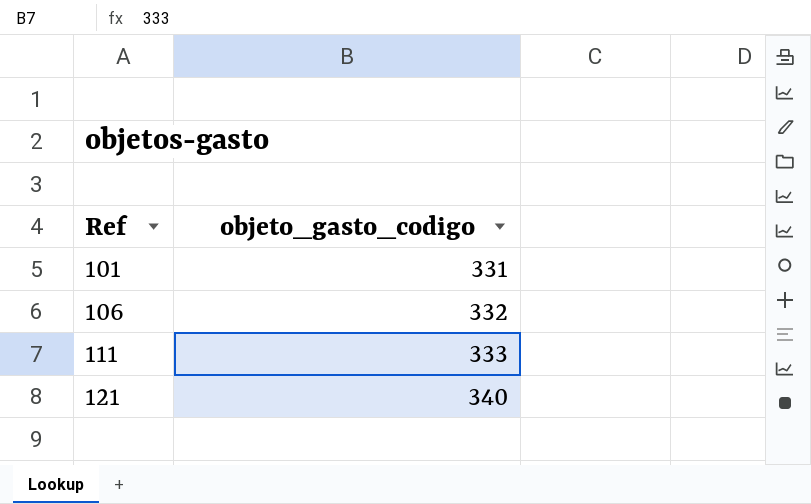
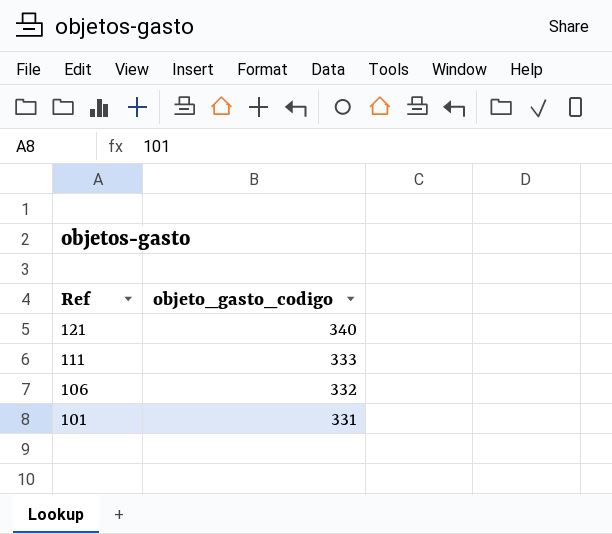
row order: Ref ascending -> Ref descending

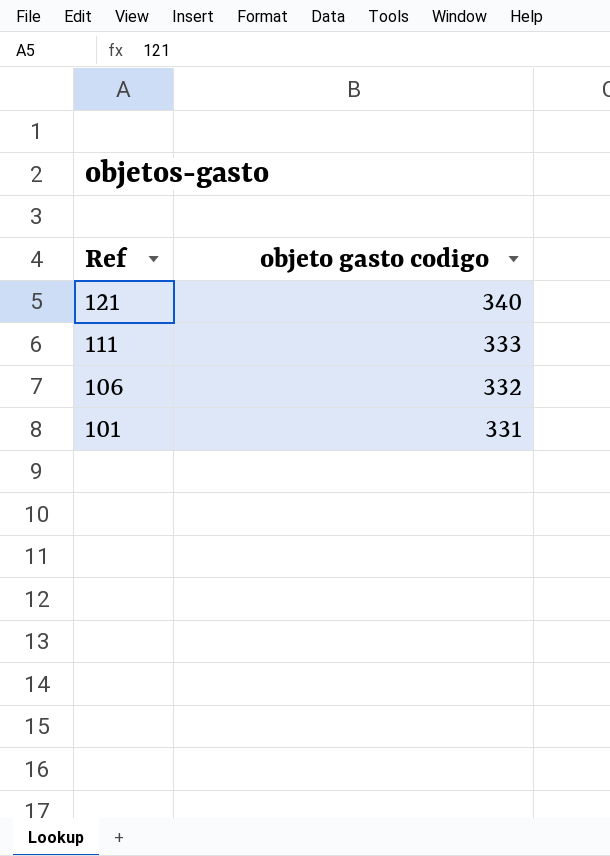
column name: objeto_gasto_codigo -> objeto gasto codigo

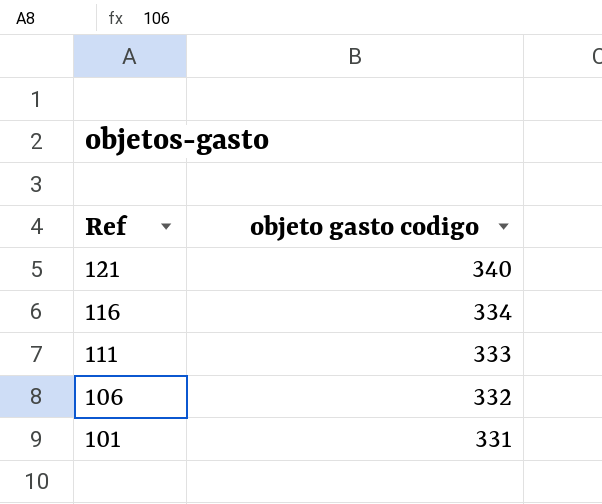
row 116: none -> 334

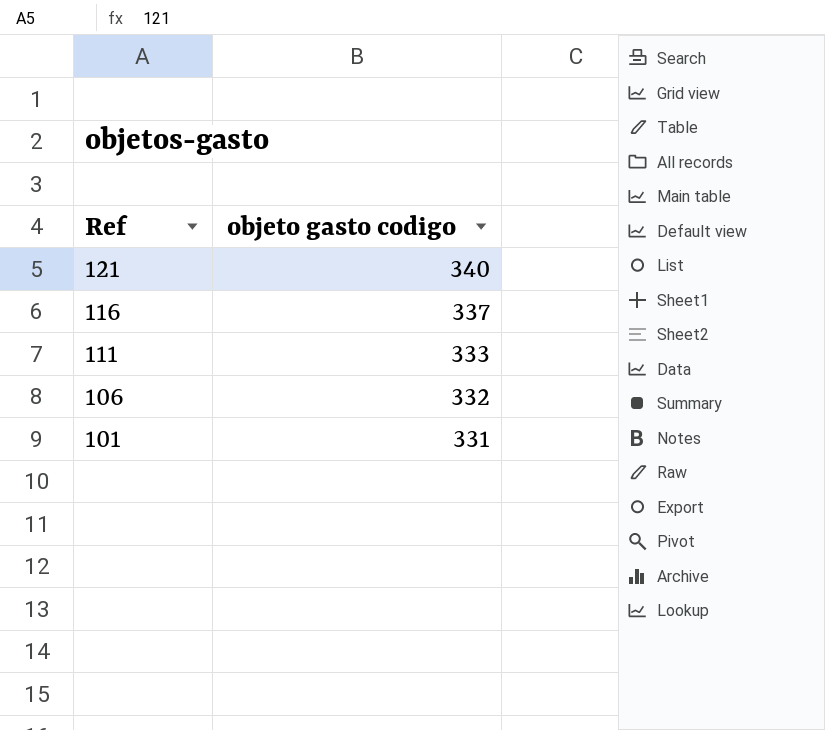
116 | objeto gasto codigo: 334 -> 337

